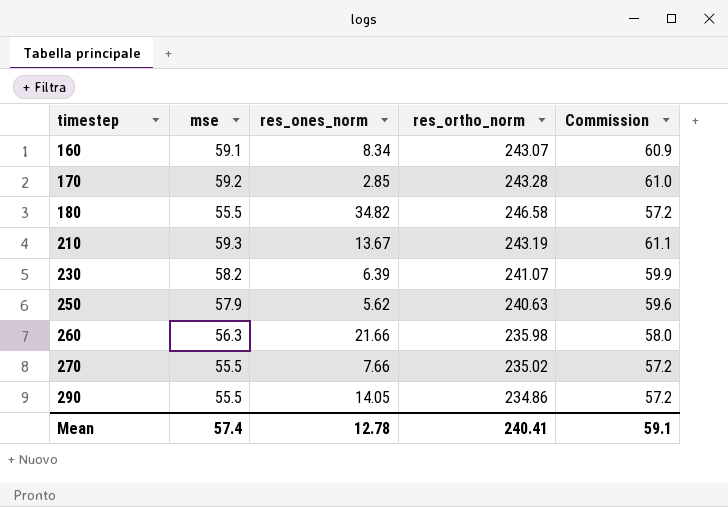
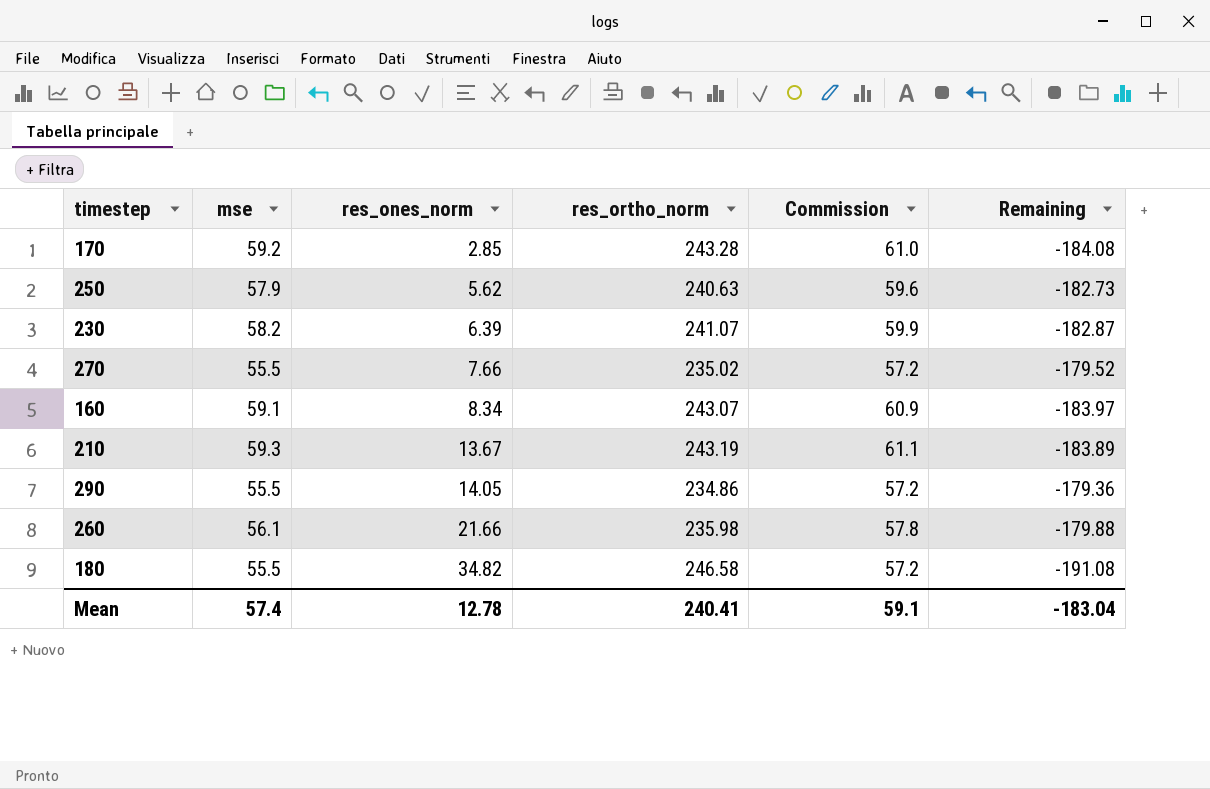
row order: timestep ascending -> res_ones_norm ascending
column Remaining | formula: none -> [mse] - [res_ortho_norm]
260 | mse: 56.3 -> 56.1
260 | Commission: 58.0 -> 57.8

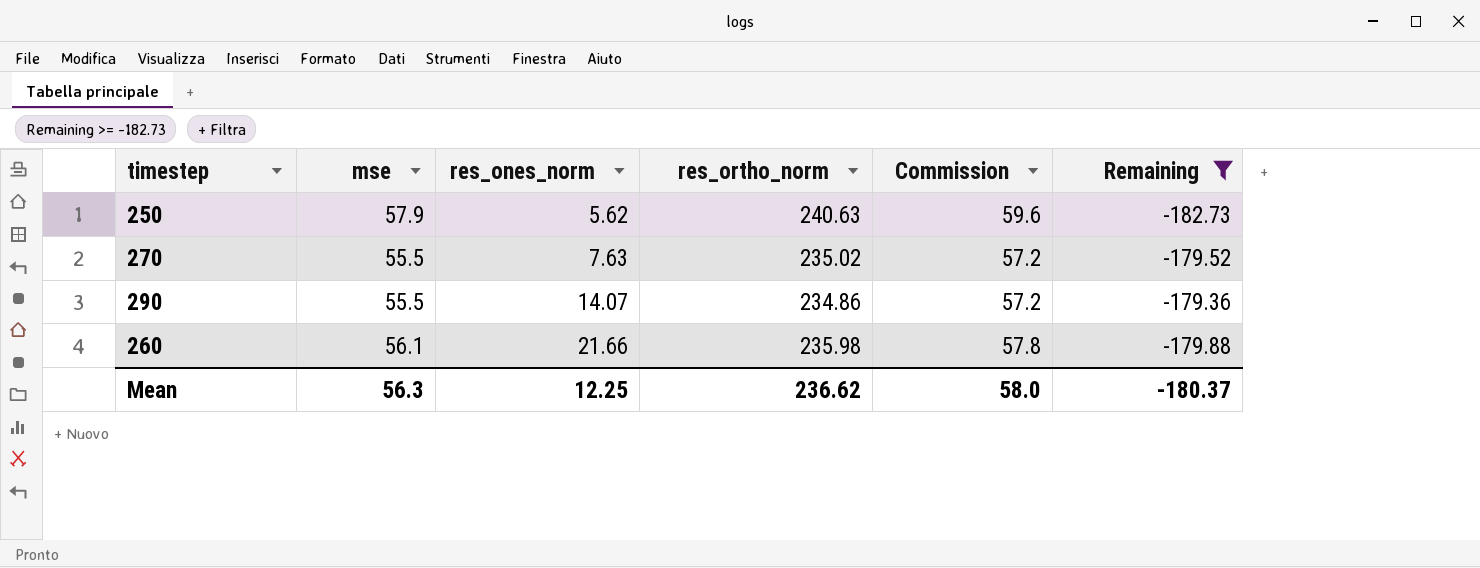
filter: none -> Remaining >= -182.73
270 | res_ones_norm: 7.66 -> 7.63
290 | res_ones_norm: 14.05 -> 14.07
Mean | mse: 57.4 -> 56.3
Mean | res_ones_norm: 12.78 -> 12.25
Mean | res_ortho_norm: 240.41 -> 236.62
Mean | Commission: 59.1 -> 58.0
Mean | Remaining: -183.04 -> -180.37

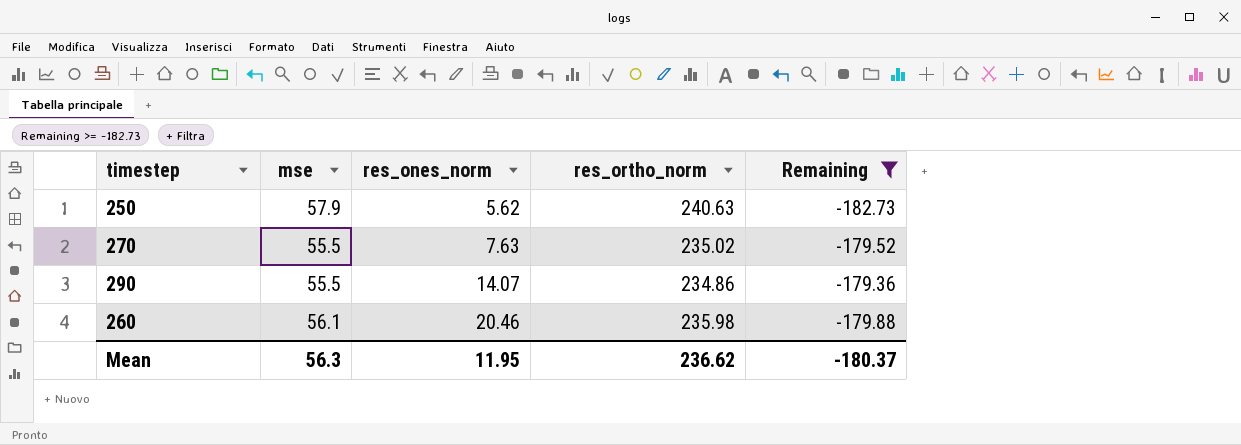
column Commission | formula: [mse] * 1.03 -> none
260 | res_ones_norm: 21.66 -> 20.46
Mean | res_ones_norm: 12.25 -> 11.95

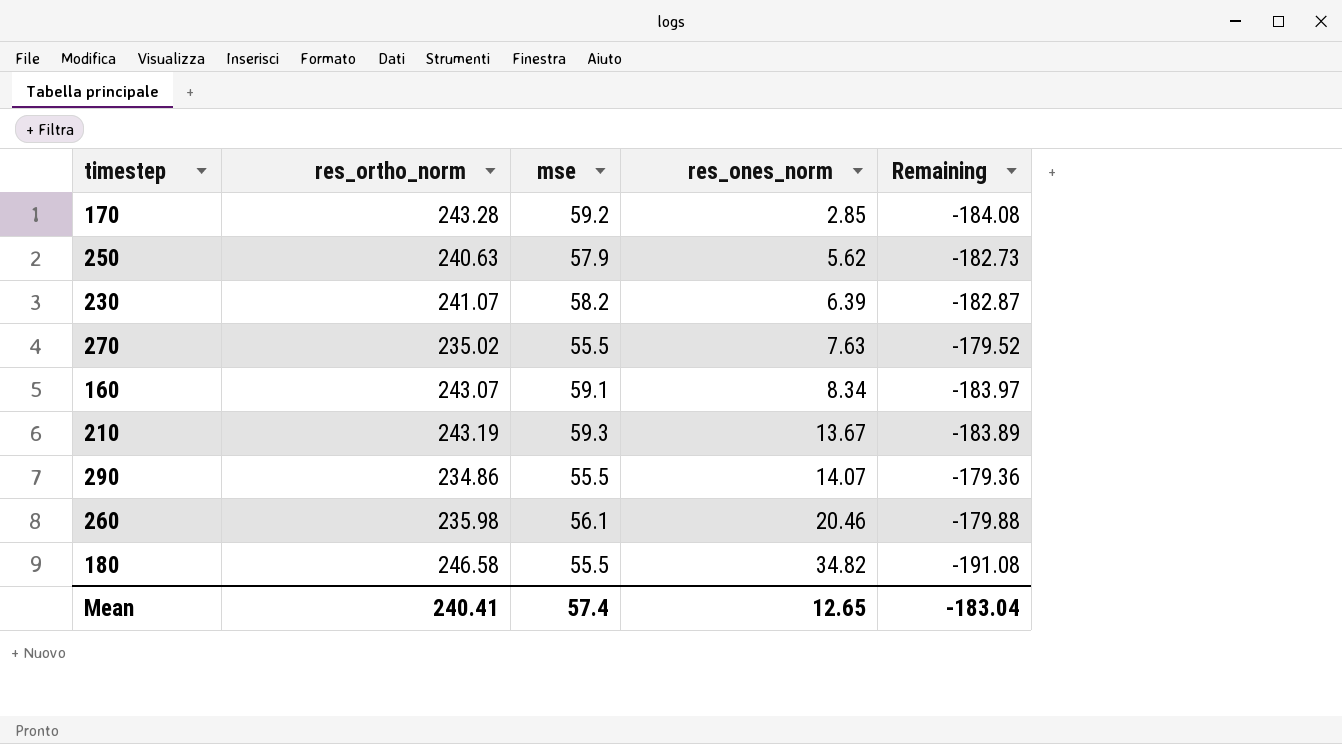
filter: Remaining >= -182.73 -> none
column res_ortho_norm | position: 4 -> 2
Mean | res_ortho_norm: 236.62 -> 240.41
Mean | mse: 56.3 -> 57.4
Mean | res_ones_norm: 11.95 -> 12.65
Mean | Remaining: -180.37 -> -183.04

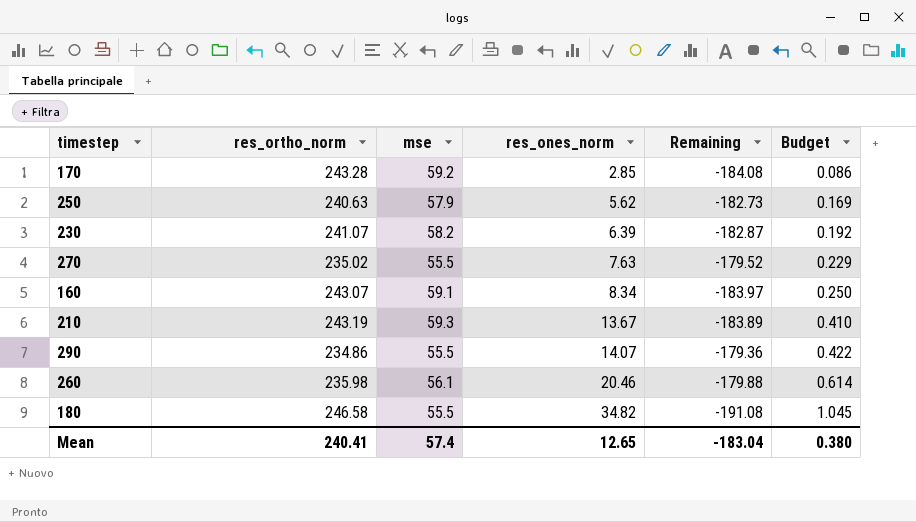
column Budget | formula: none -> [res_ones_norm] * 0.03

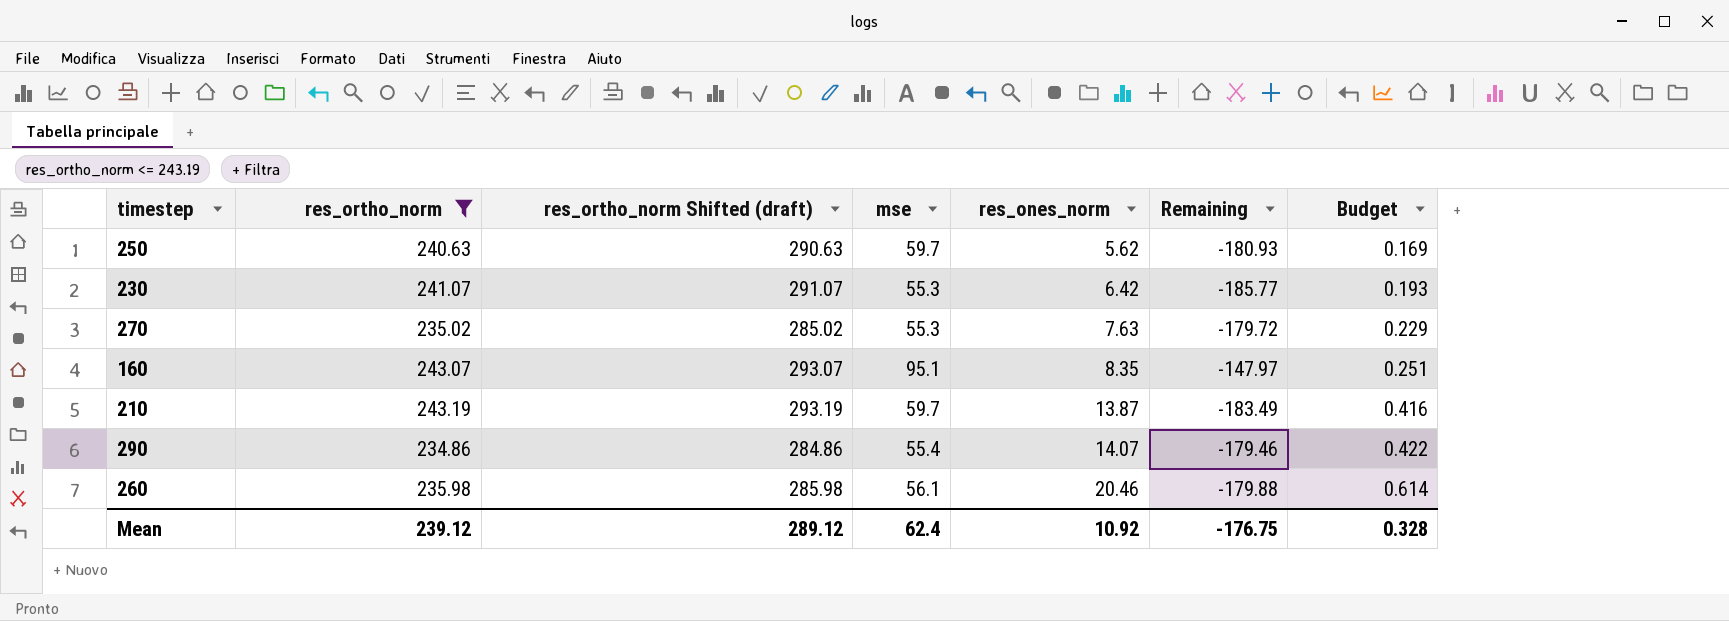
filter: none -> res_ortho_norm <= 243.19
column res_ortho_norm Shifted (draft) | formula: none -> [res_ortho_norm] + 50
250 | mse: 57.9 -> 59.7
250 | Remaining: -182.73 -> -180.93
230 | mse: 58.2 -> 55.3
230 | res_ones_norm: 6.39 -> 6.42
230 | Remaining: -182.87 -> -185.77
230 | Budget: 0.192 -> 0.193
270 | mse: 55.5 -> 55.3
270 | Remaining: -179.52 -> -179.72
160 | mse: 59.1 -> 95.1
160 | res_ones_norm: 8.34 -> 8.35
160 | Remaining: -183.97 -> -147.97
160 | Budget: 0.250 -> 0.251
210 | mse: 59.3 -> 59.7
210 | res_ones_norm: 13.67 -> 13.87
210 | Remaining: -183.89 -> -183.49
210 | Budget: 0.410 -> 0.416
290 | mse: 55.5 -> 55.4
290 | Remaining: -179.36 -> -179.46
Mean | res_ortho_norm: 240.41 -> 239.12
Mean | mse: 57.4 -> 62.4
Mean | res_ones_norm: 12.65 -> 10.92
Mean | Remaining: -183.04 -> -176.75
Mean | Budget: 0.380 -> 0.328

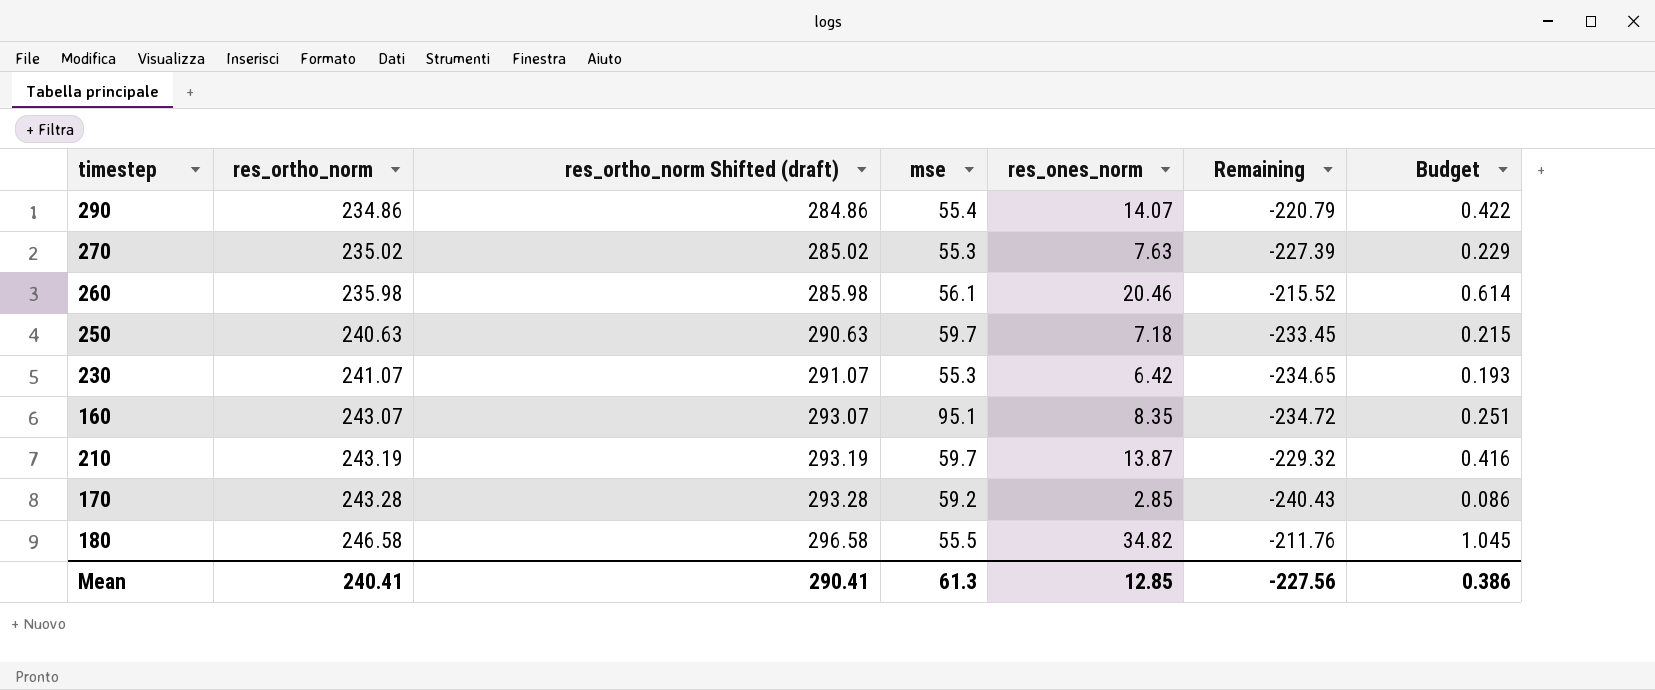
filter: res_ortho_norm <= 243.19 -> none
row order: res_ones_norm ascending -> res_ortho_norm ascending
column Remaining | formula: [mse] - [res_ortho_norm] -> [res_ones_norm] - [res_ortho_norm]
250 | res_ones_norm: 5.62 -> 7.18
250 | Budget: 0.169 -> 0.215
Mean | res_ortho_norm: 239.12 -> 240.41
Mean | res_ortho_norm Shifted (draft): 289.12 -> 290.41
Mean | mse: 62.4 -> 61.3
Mean | res_ones_norm: 10.92 -> 12.85
Mean | Remaining: -176.75 -> -227.56
Mean | Budget: 0.328 -> 0.386

